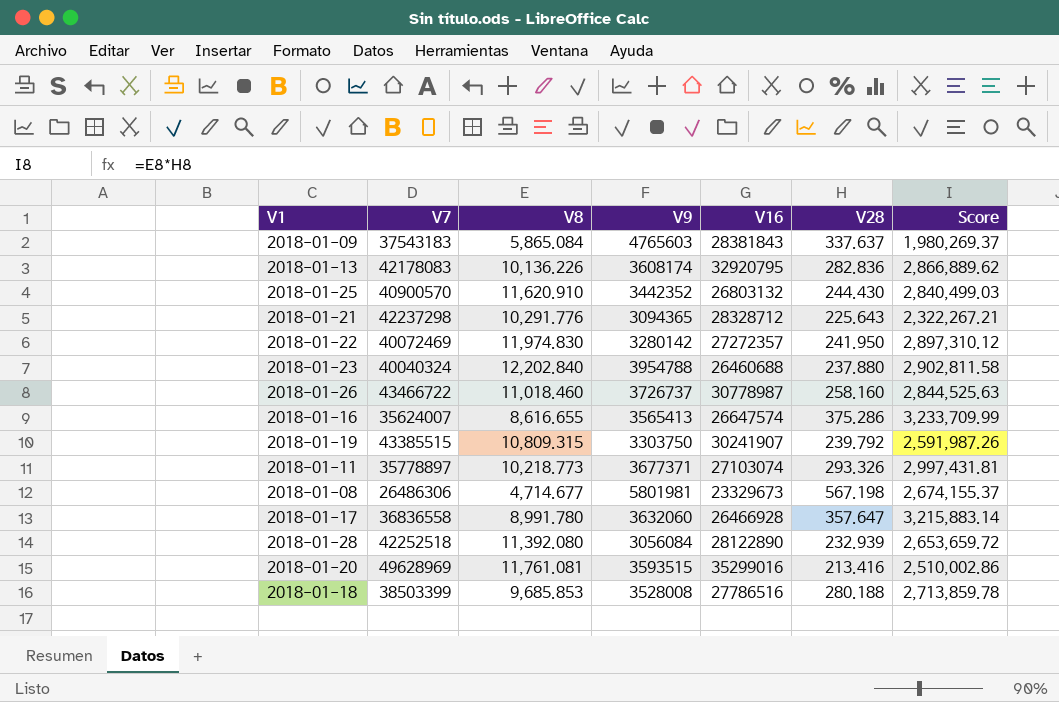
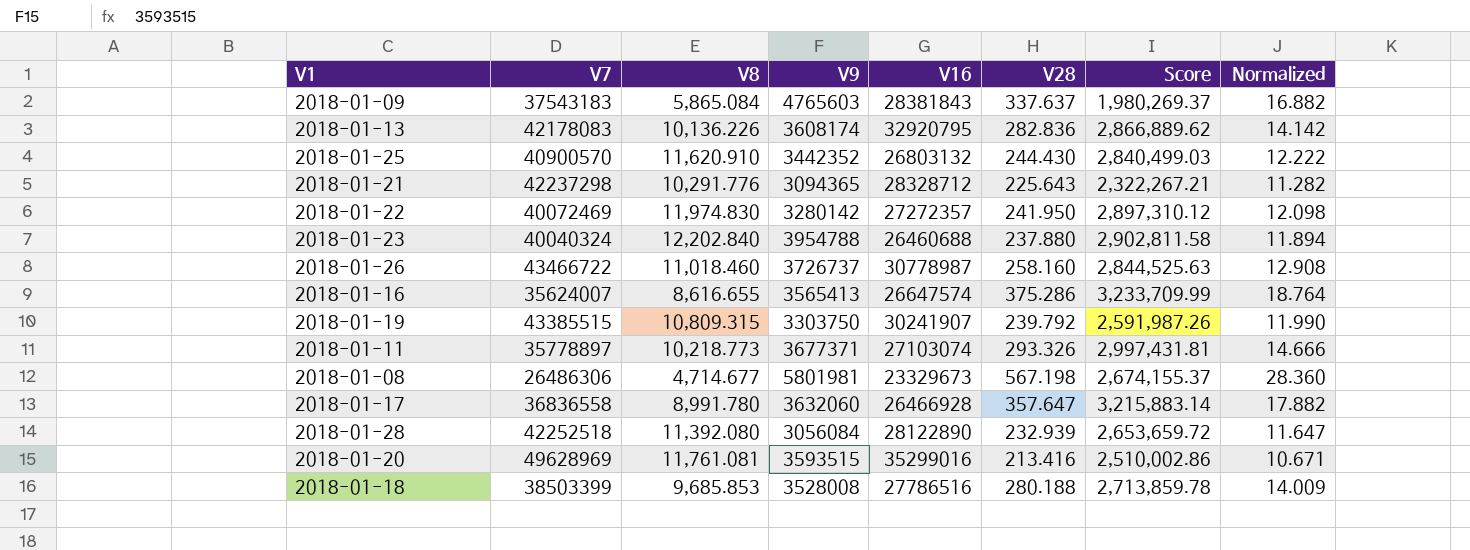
column Normalized | formula: none -> [V28] * 0.05

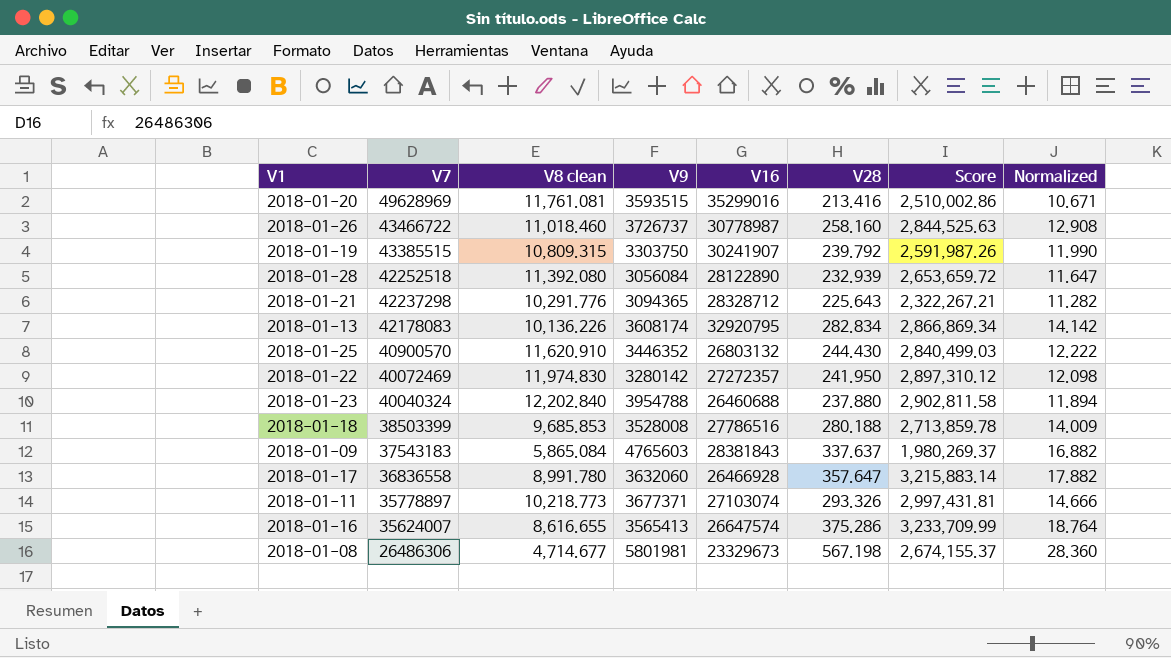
row order: none -> V7 descending
column name: V8 -> V8 clean
2018-01-13 | V28: 282.836 -> 282.834
2018-01-13 | Score: 2,866,889.62 -> 2,866,869.34
2018-01-25 | V9: 3442352 -> 3446352

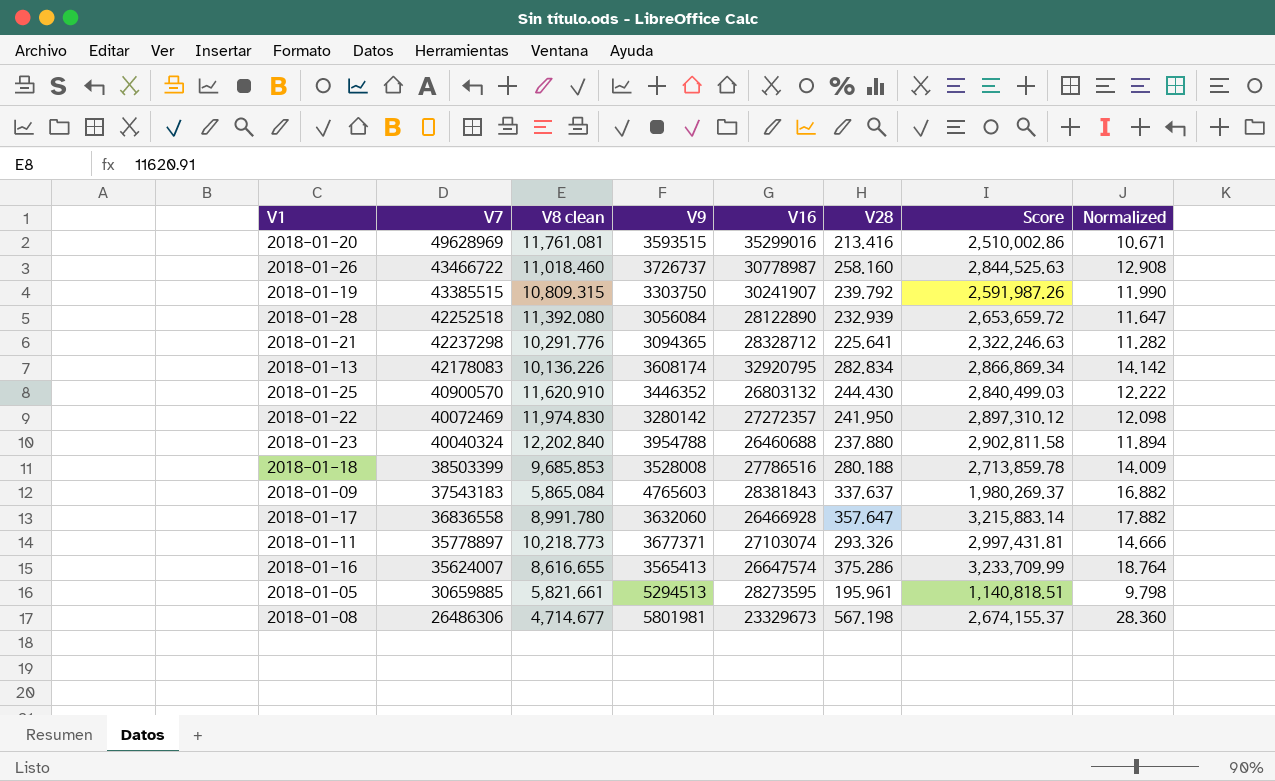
2018-01-21 | V28: 225.643 -> 225.641
2018-01-21 | Score: 2,322,267.21 -> 2,322,246.63
row 2018-01-05: none -> 30659885 | 5,821.661 | 5294513 | 28273595 | 195.961 | 1,140,818.51 | 9.798

